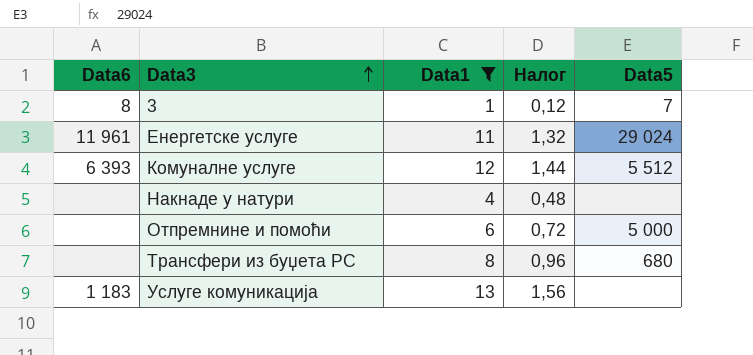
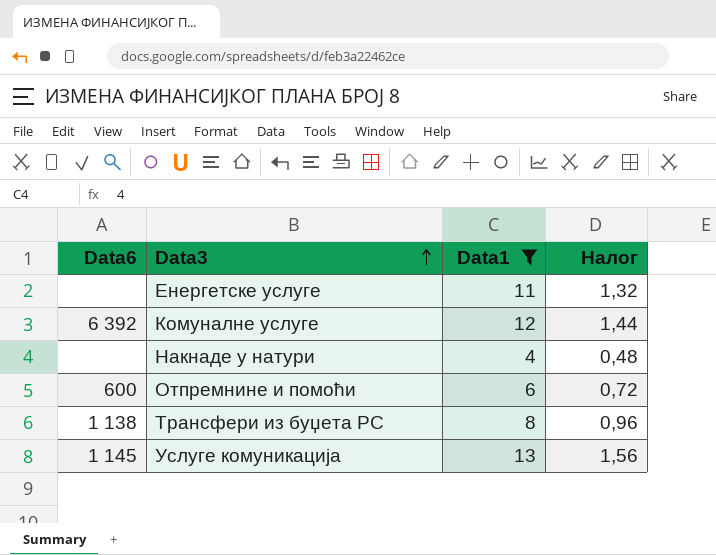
column Data5 | position: 5 -> none
row 3: 8 | 1 | 0,12 | 7 -> none
Енергетске услуге | Data6: 11 961 -> none
Комуналне услуге | Data6: 6 393 -> 6 392
Отпремнине и помоћи | Data6: none -> 600
Трансфери из буџета РС | Data6: none -> 1 138
Услуге комуникација | Data6: 1 183 -> 1 145

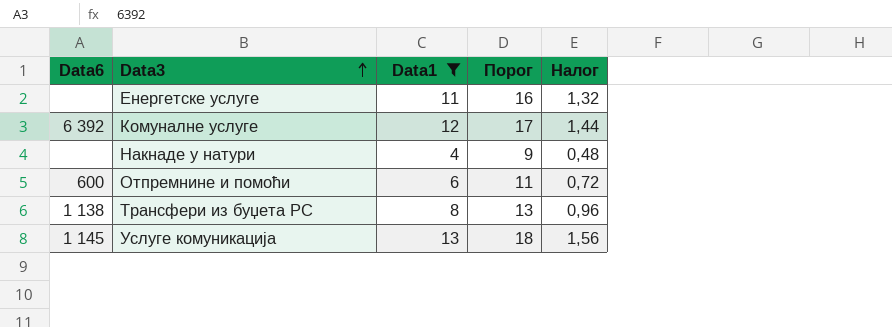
column Порог | formula: none -> [Data1] + 5

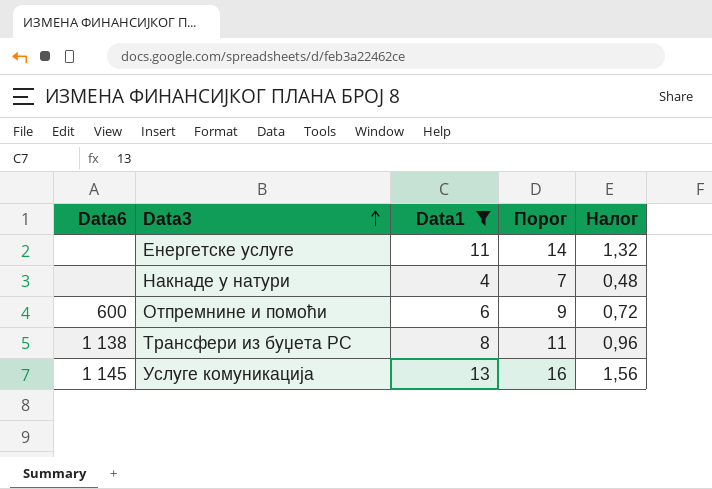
column Порог | formula: [Data1] + 5 -> [Data1] + 3
row Комуналне услуге: 6 392 | 12 | 17 | 1,44 -> none

